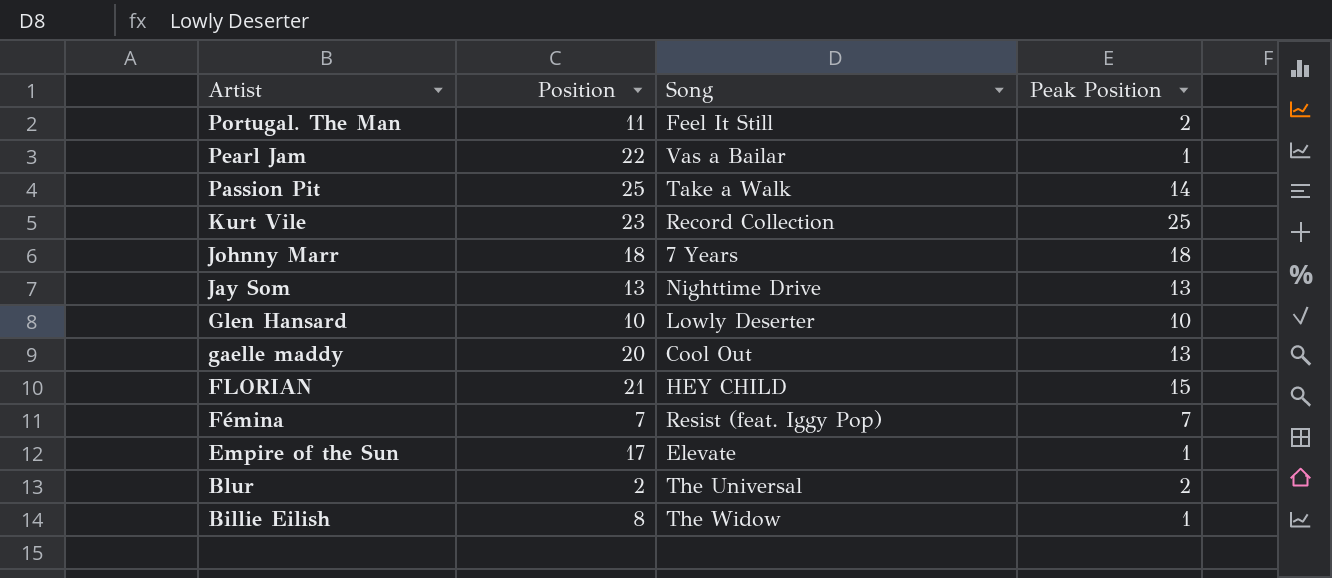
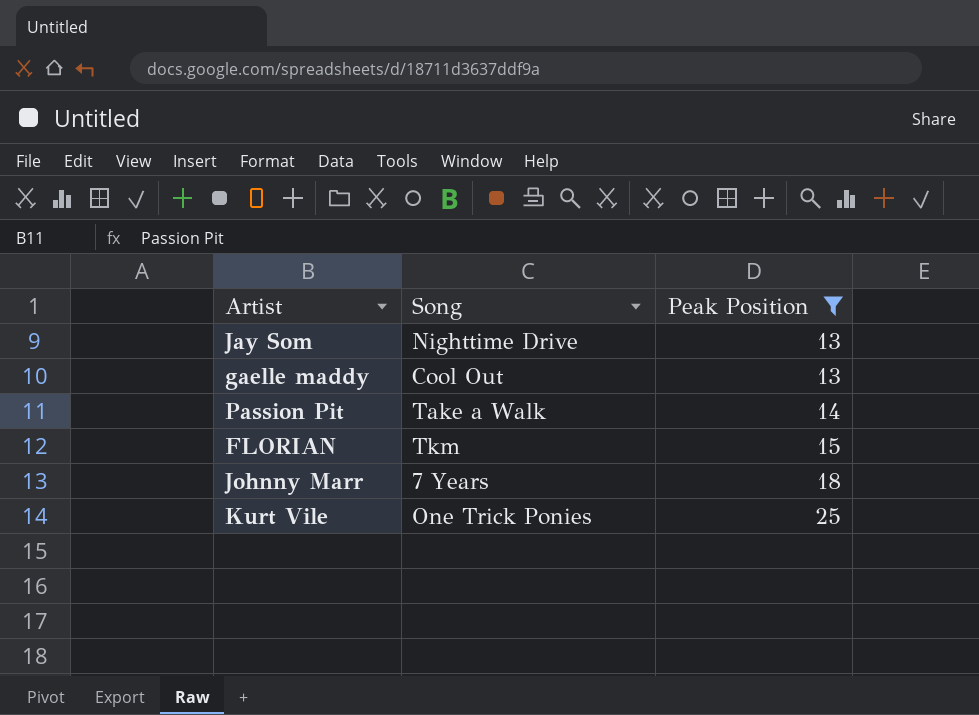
filter: none -> Peak Position >= 13
row order: Artist descending -> Peak Position ascending
column Position | position: 2 -> none
FLORIAN | Song: HEY CHILD -> Tkm
Kurt Vile | Song: Record Collection -> One Trick Ponies

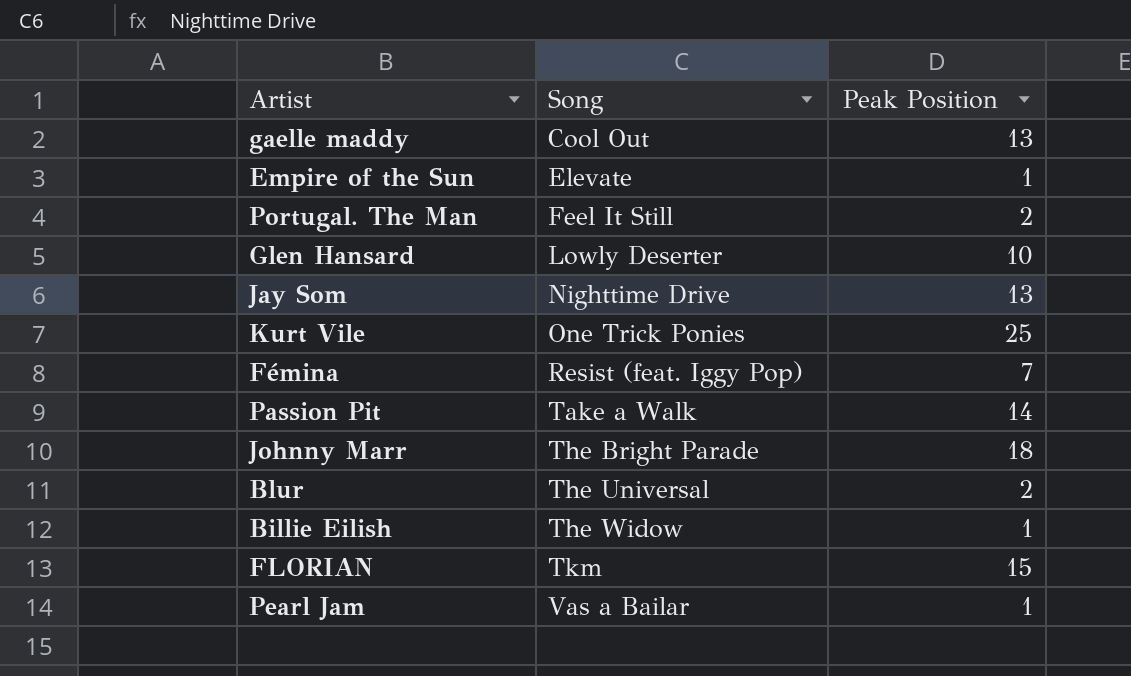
filter: Peak Position >= 13 -> none
row order: Peak Position ascending -> Song ascending
Johnny Marr | Song: 7 Years -> The Bright Parade

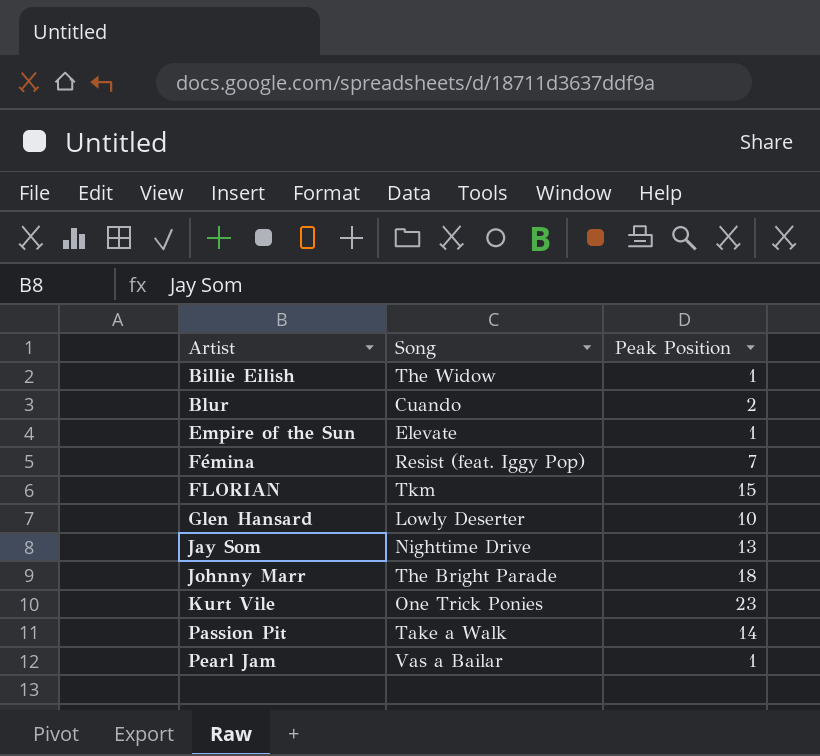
row order: Song ascending -> Artist ascending
row gaelle maddy: Cool Out | 13 -> none
row Portugal. The Man: Feel It Still | 2 -> none
Blur | Song: The Universal -> Cuando
Kurt Vile | Peak Position: 25 -> 23

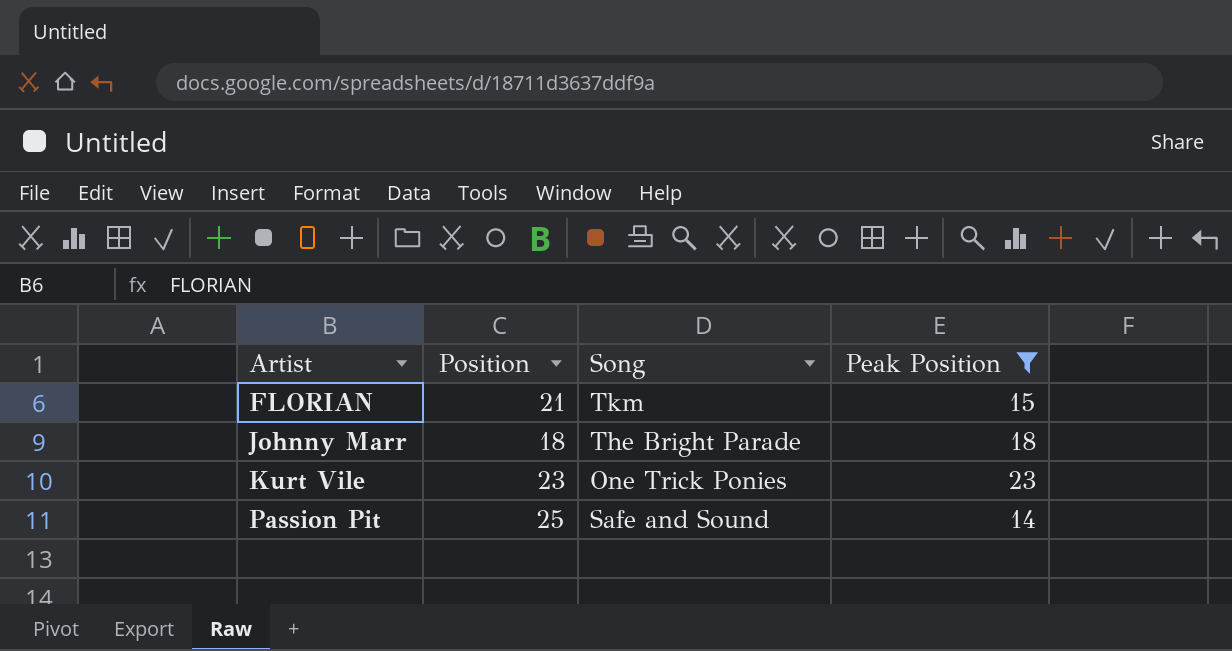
filter: none -> Peak Position >= 14
column Position | position: none -> 2
Passion Pit | Song: Take a Walk -> Safe and Sound

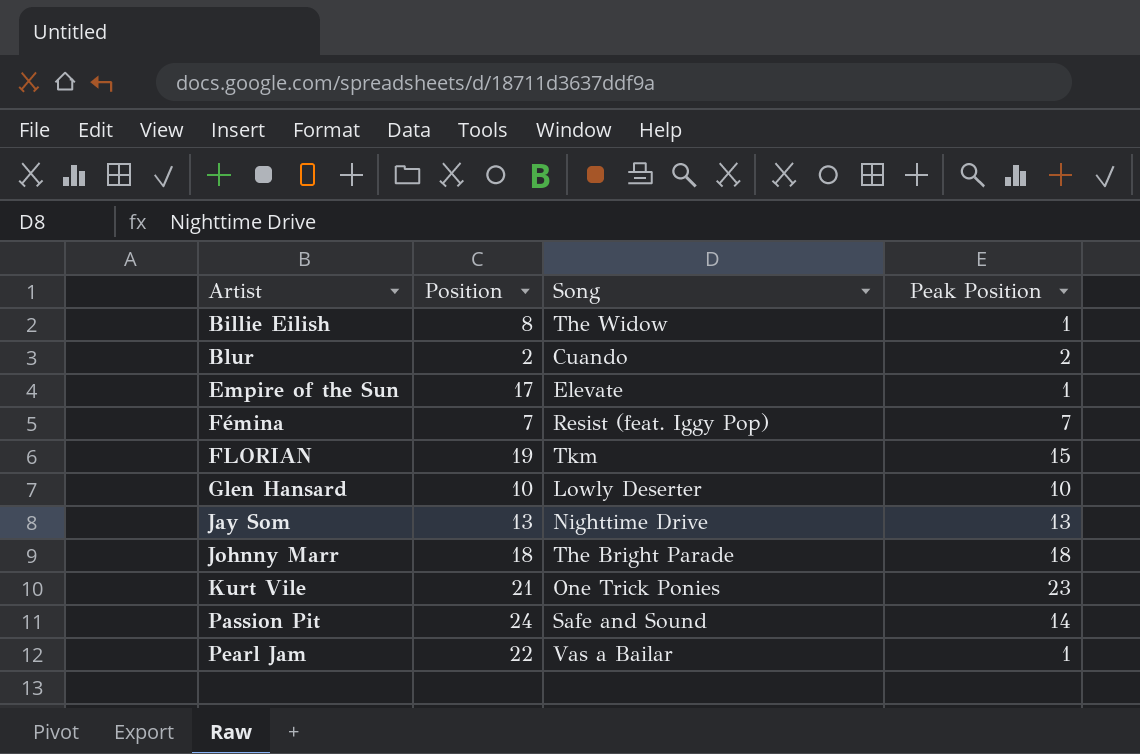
filter: Peak Position >= 14 -> none
FLORIAN | Position: 21 -> 19
Kurt Vile | Position: 23 -> 21
Passion Pit | Position: 25 -> 24

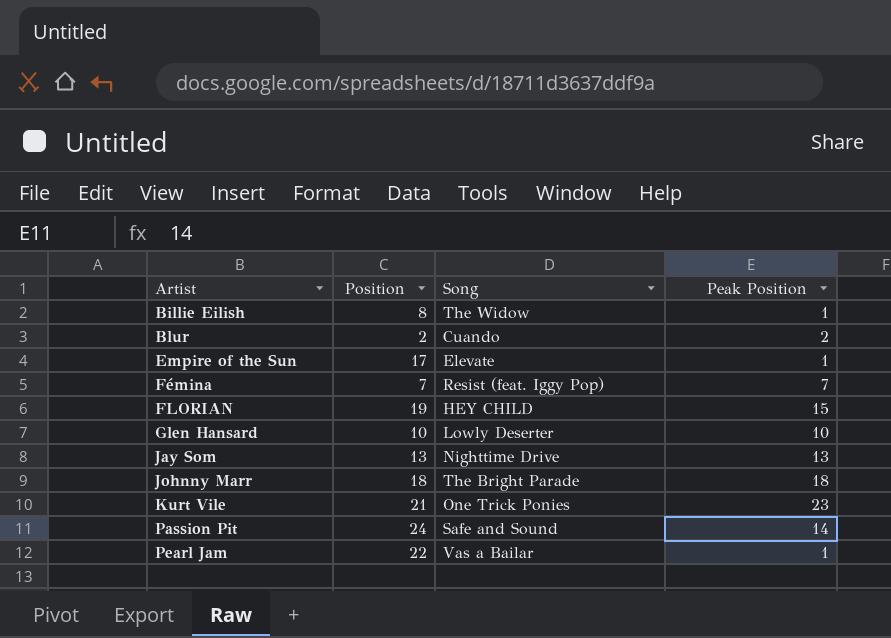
FLORIAN | Song: Tkm -> HEY CHILD

